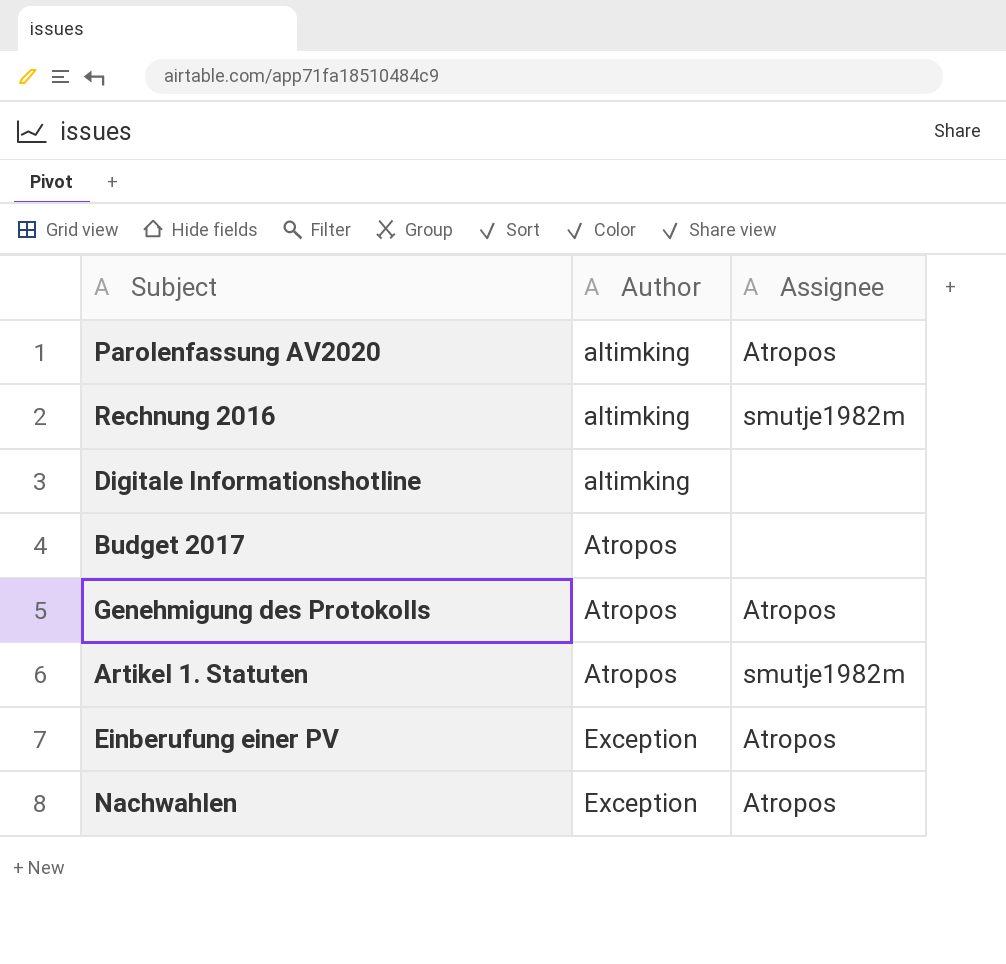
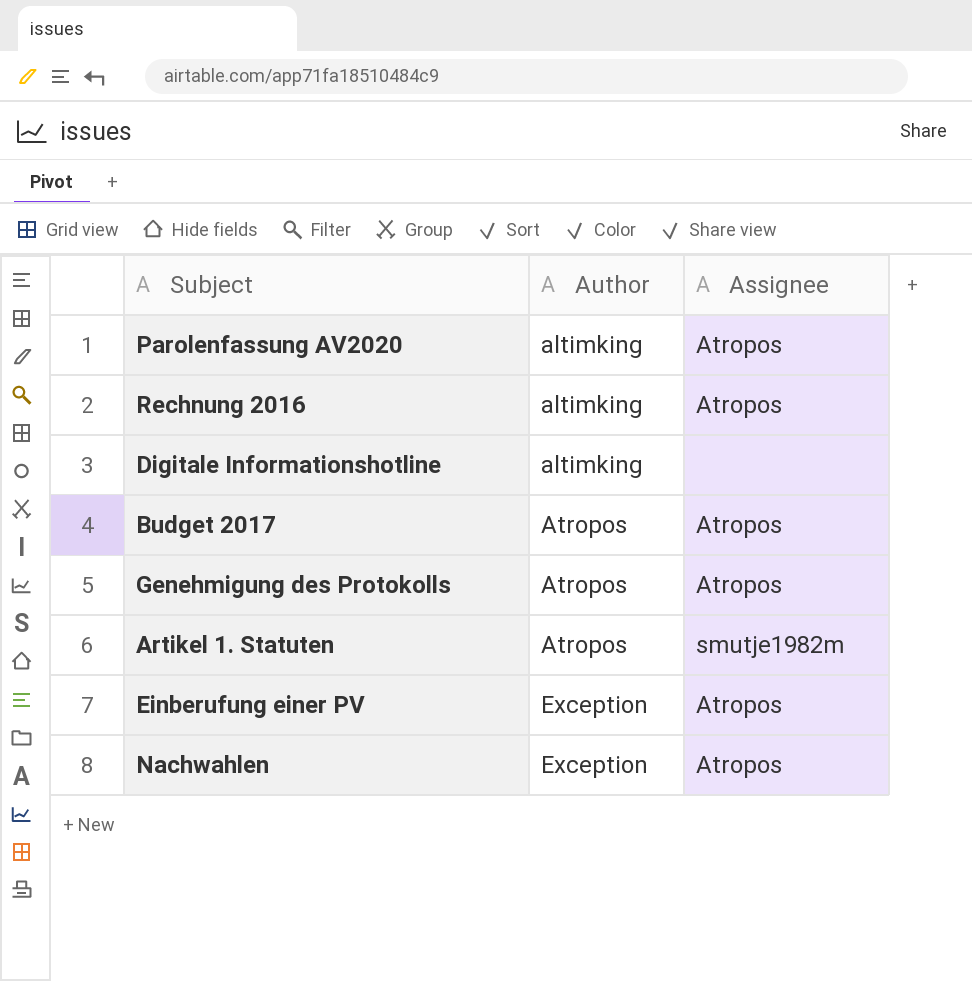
Rechnung 2016 | Assignee: smutje1982m -> Atropos
Budget 2017 | Assignee: none -> Atropos

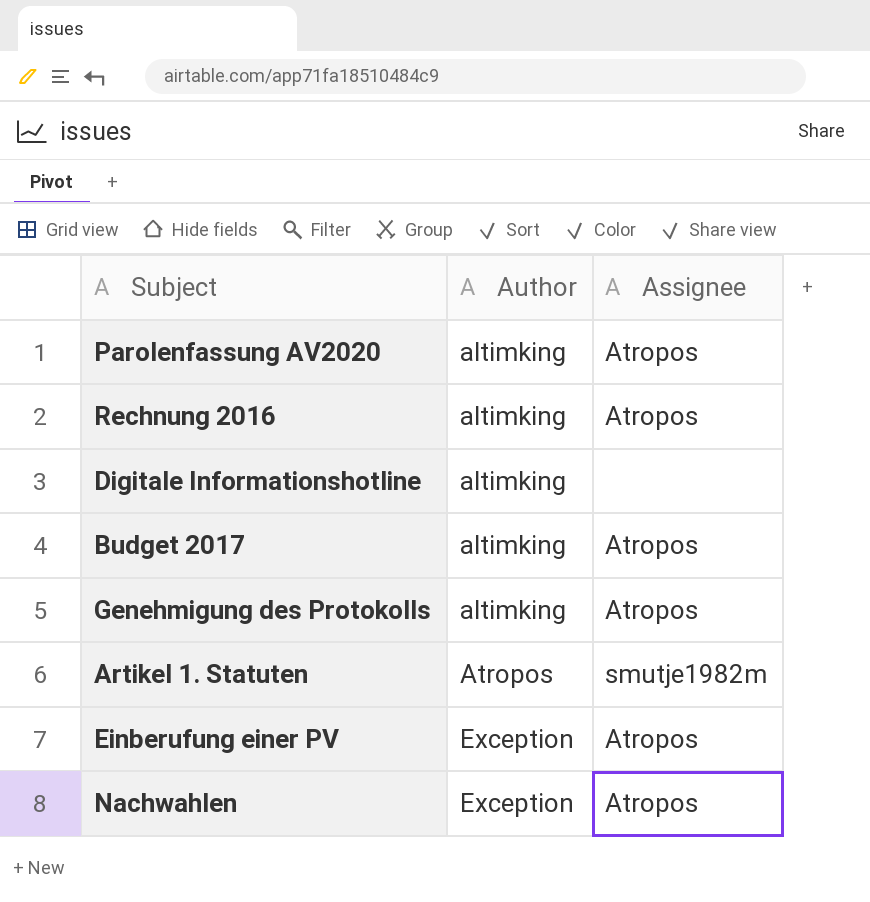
Budget 2017 | Author: Atropos -> altimking
Genehmigung des Protokolls | Author: Atropos -> altimking

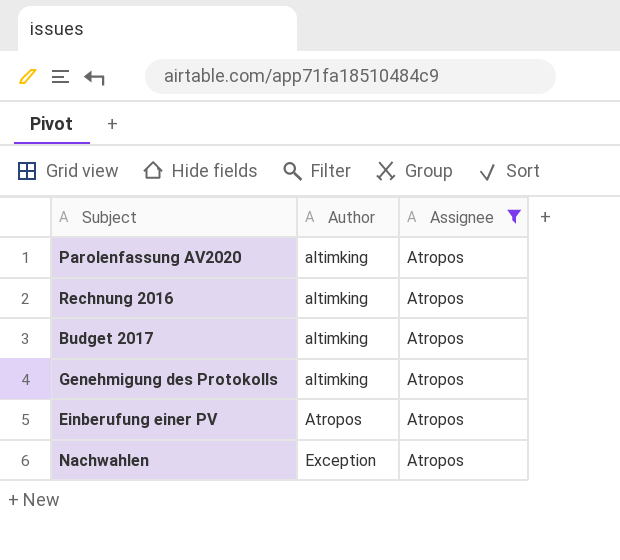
filter: none -> Assignee = Atropos
Einberufung einer PV | Author: Exception -> Atropos

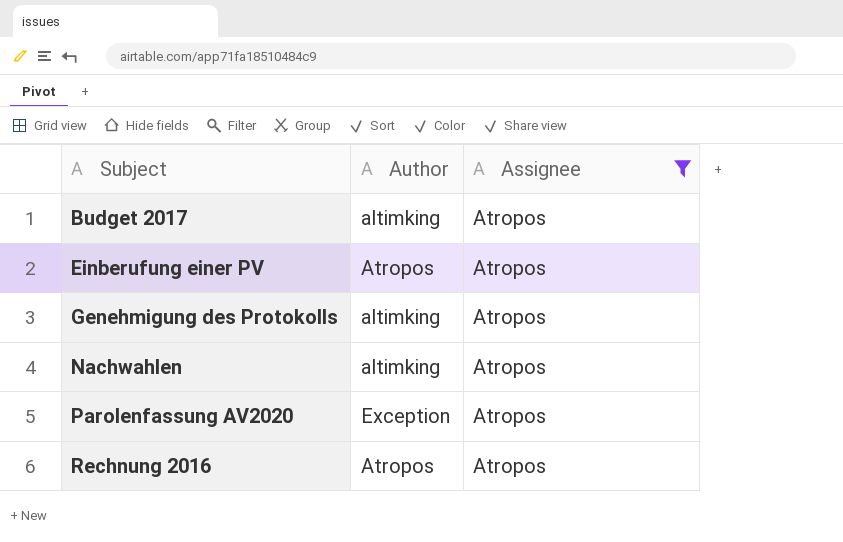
row order: Author ascending -> Subject ascending
Nachwahlen | Author: Exception -> altimking
Parolenfassung AV2020 | Author: altimking -> Exception
Rechnung 2016 | Author: altimking -> Atropos

